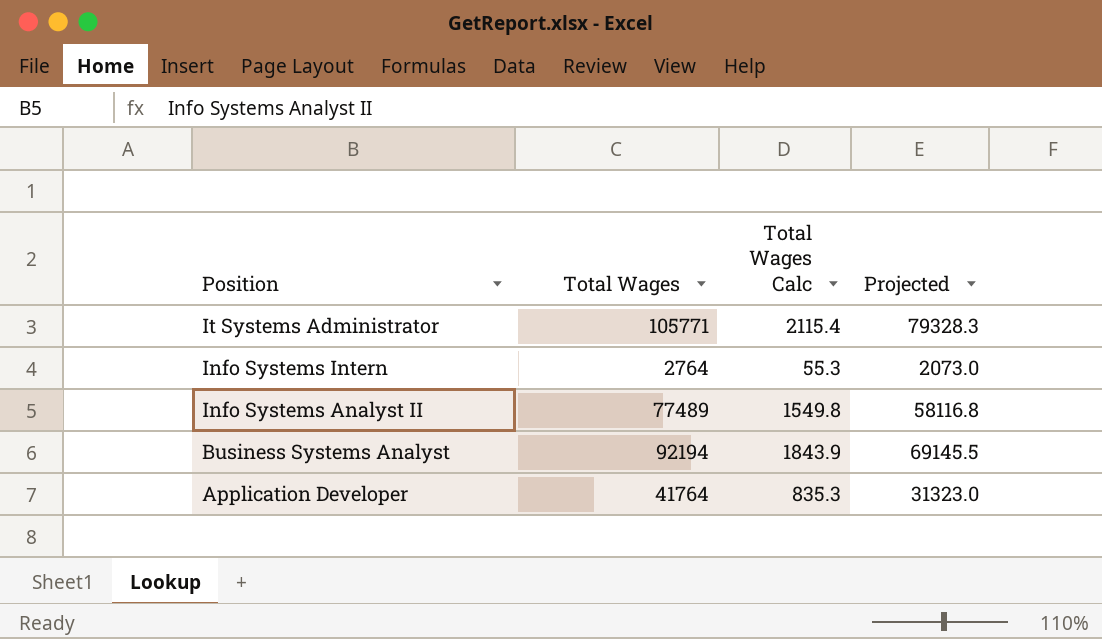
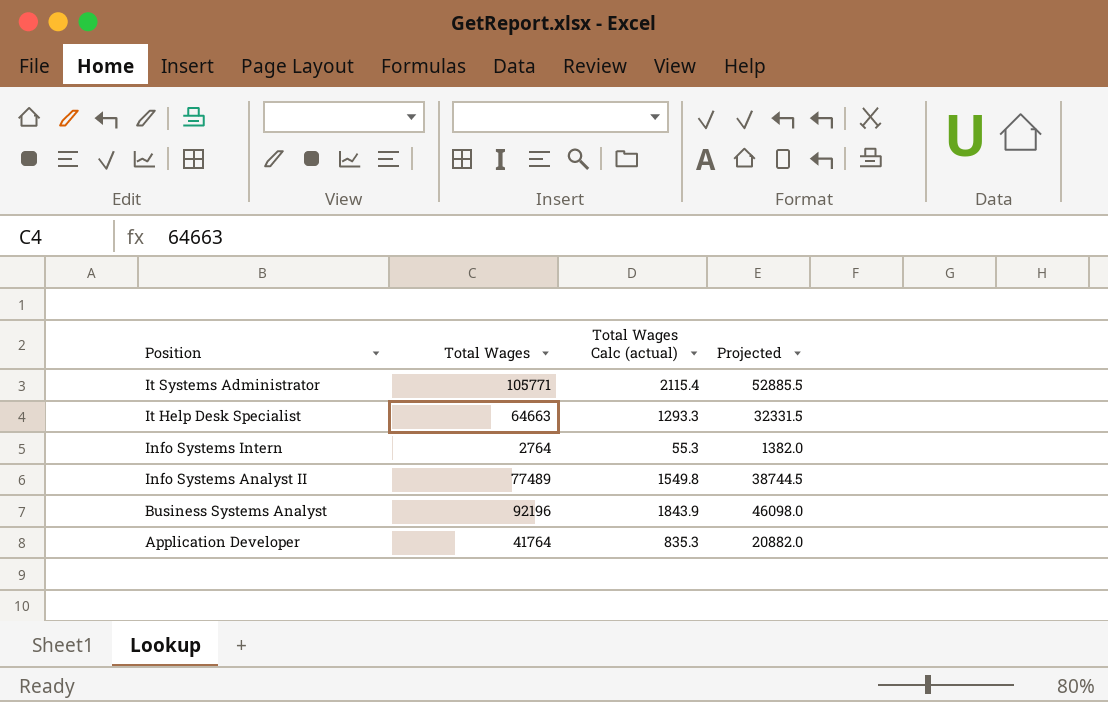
column name: Total Wages Calc -> Total Wages Calc (actual)
column Projected | formula: [Total Wages] * 0.75 -> [Total Wages] * 0.5
row It Help Desk Specialist: none -> 64663 | 1293.3 | 32331.5
Business Systems Analyst | Total Wages: 92194 -> 92196

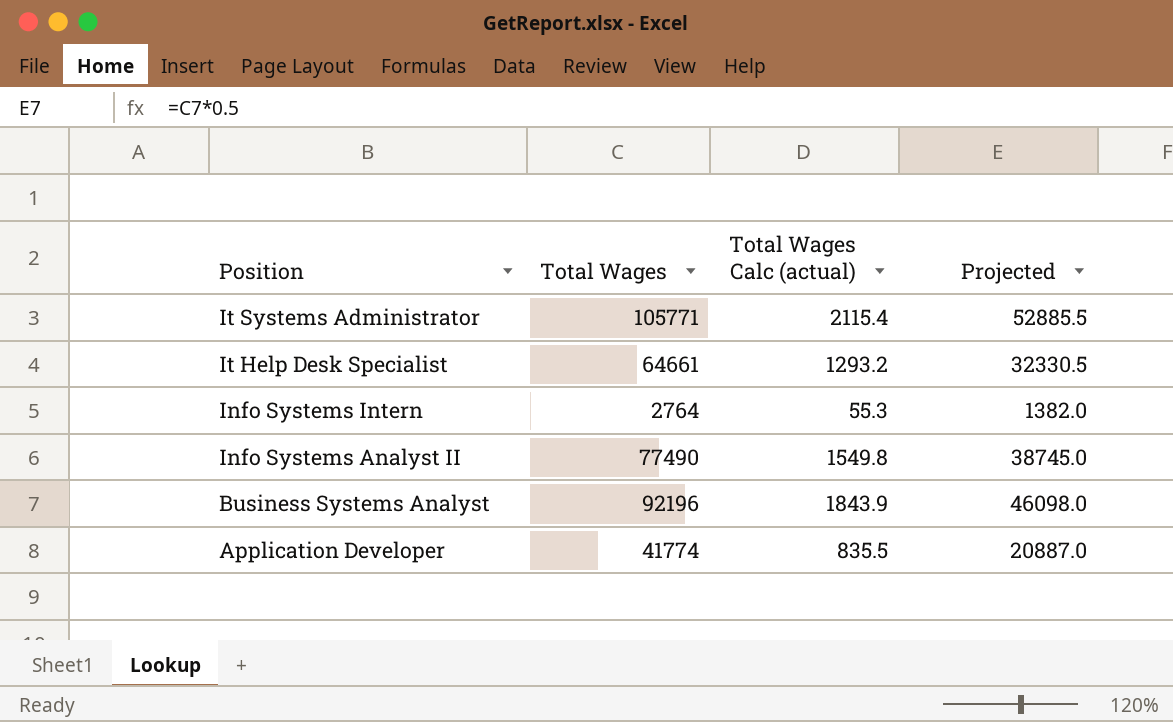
It Help Desk Specialist | Total Wages: 64663 -> 64661
It Help Desk Specialist | Total Wages Calc (actual): 1293.3 -> 1293.2
It Help Desk Specialist | Projected: 32331.5 -> 32330.5
Info Systems Analyst II | Total Wages: 77489 -> 77490
Info Systems Analyst II | Projected: 38744.5 -> 38745.0
Application Developer | Total Wages: 41764 -> 41774
Application Developer | Total Wages Calc (actual): 835.3 -> 835.5
Application Developer | Projected: 20882.0 -> 20887.0

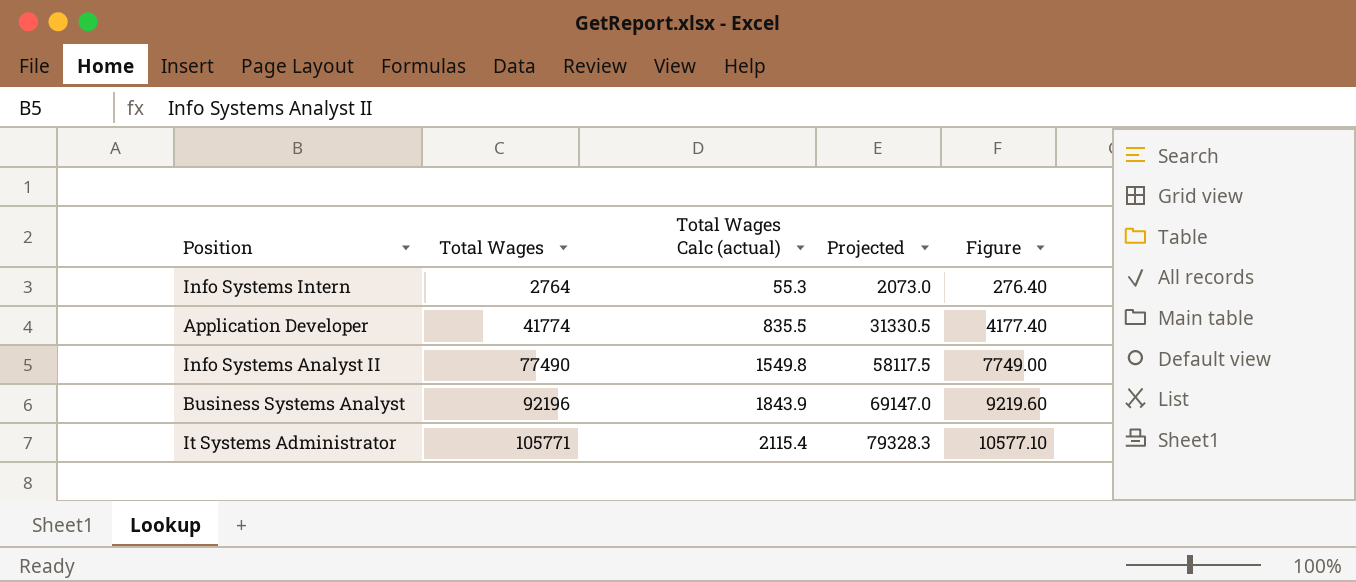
row order: Position descending -> Total Wages ascending
column Projected | formula: [Total Wages] * 0.5 -> [Total Wages] * 0.75
column Figure | formula: none -> [Total Wages] * 0.1
row It Help Desk Specialist: 64661 | 1293.2 | 32330.5 -> none

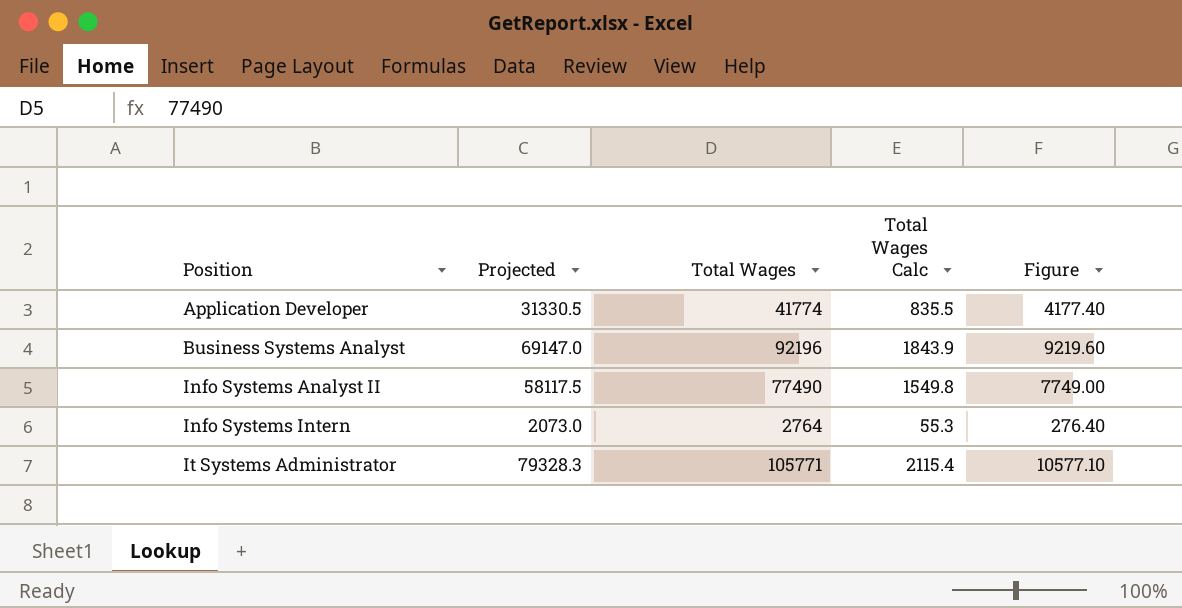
row order: Total Wages ascending -> Position ascending
column Projected | position: 4 -> 2
column name: Total Wages Calc (actual) -> Total Wages Calc

